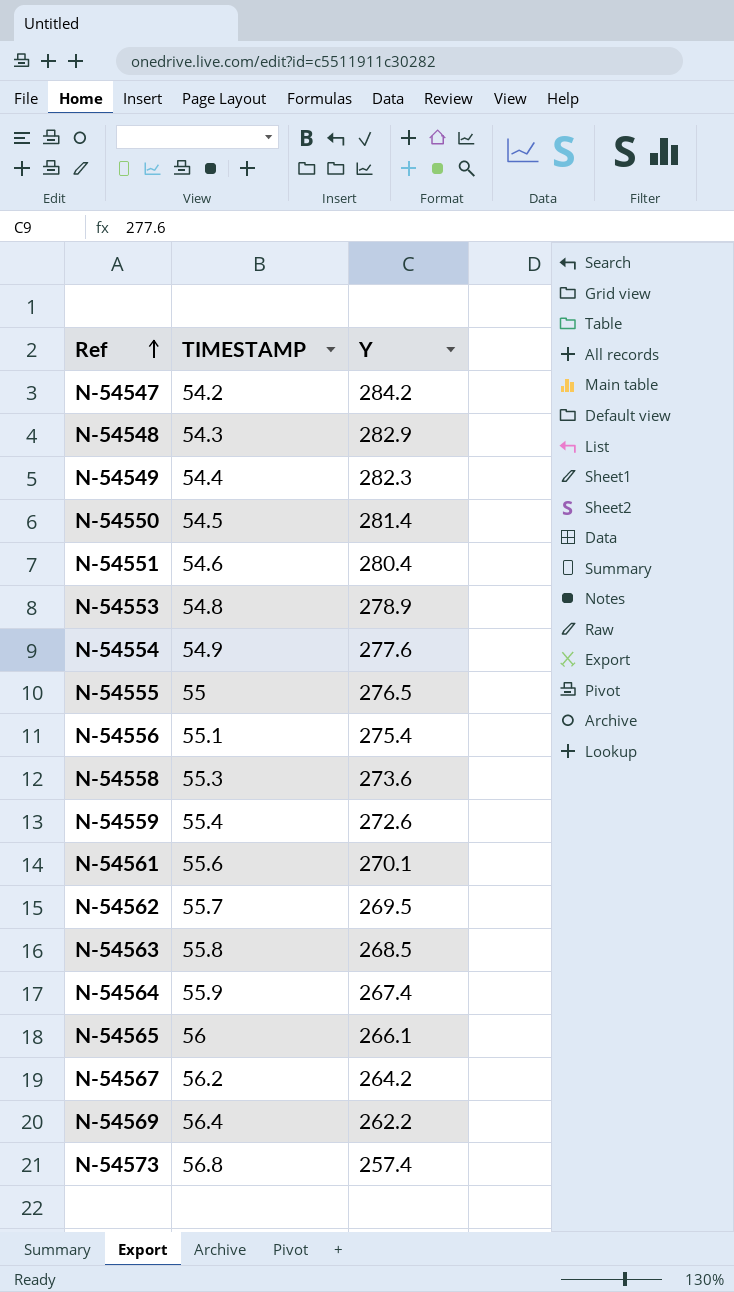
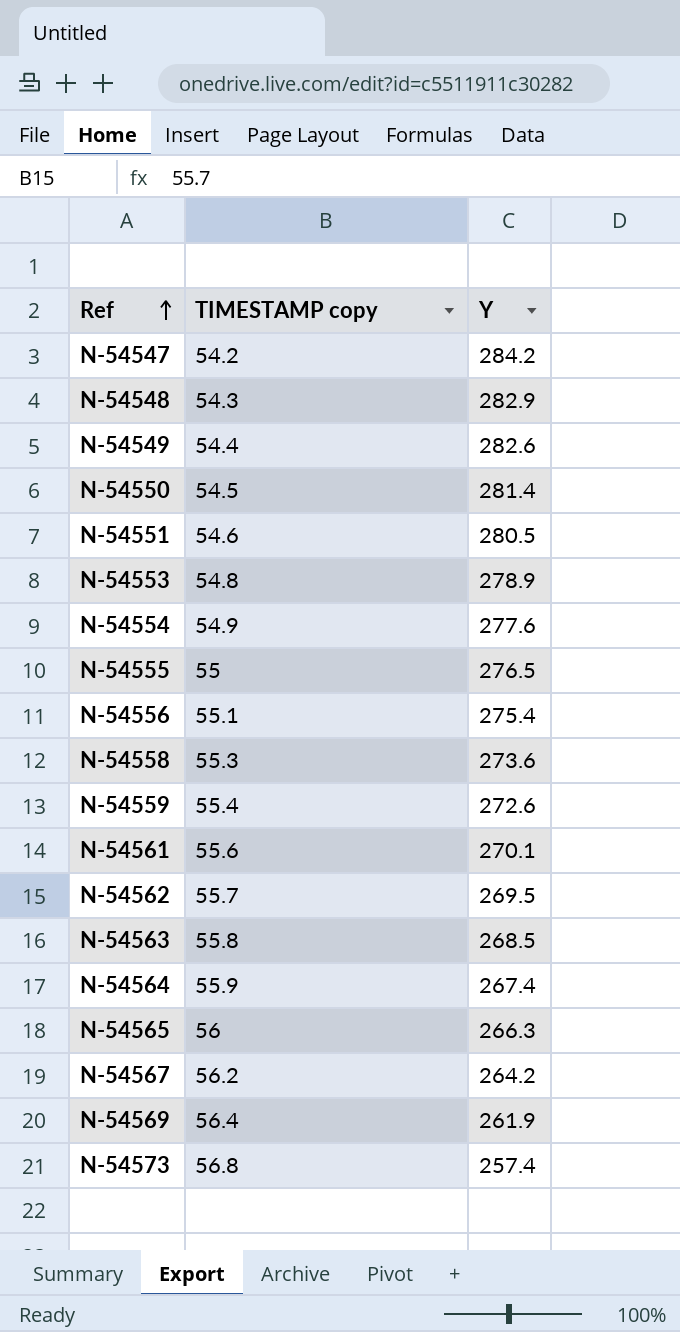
column name: TIMESTAMP -> TIMESTAMP copy
N-54549 | Y: 282.3 -> 282.6
N-54551 | Y: 280.4 -> 280.5
N-54565 | Y: 266.1 -> 266.3
N-54569 | Y: 262.2 -> 261.9

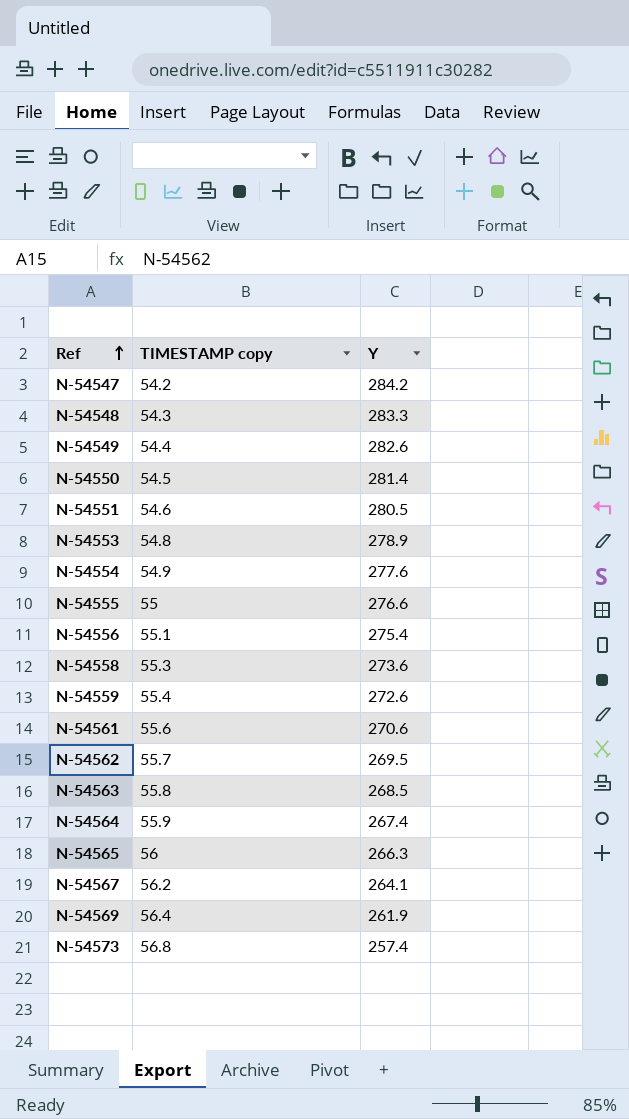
N-54548 | Y: 282.9 -> 283.3
N-54555 | Y: 276.5 -> 276.6
N-54561 | Y: 270.1 -> 270.6
N-54567 | Y: 264.2 -> 264.1

